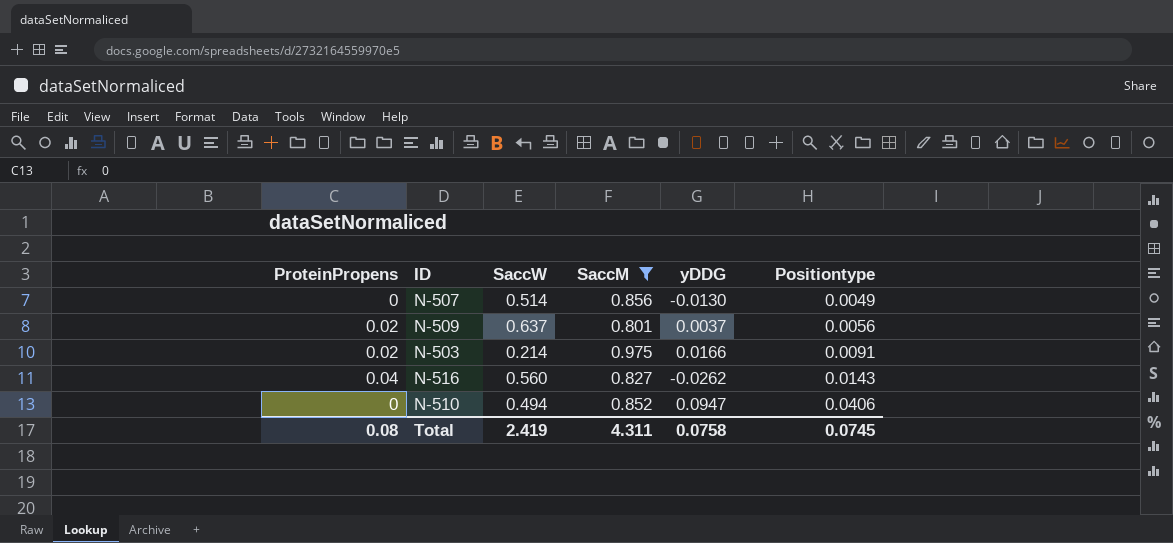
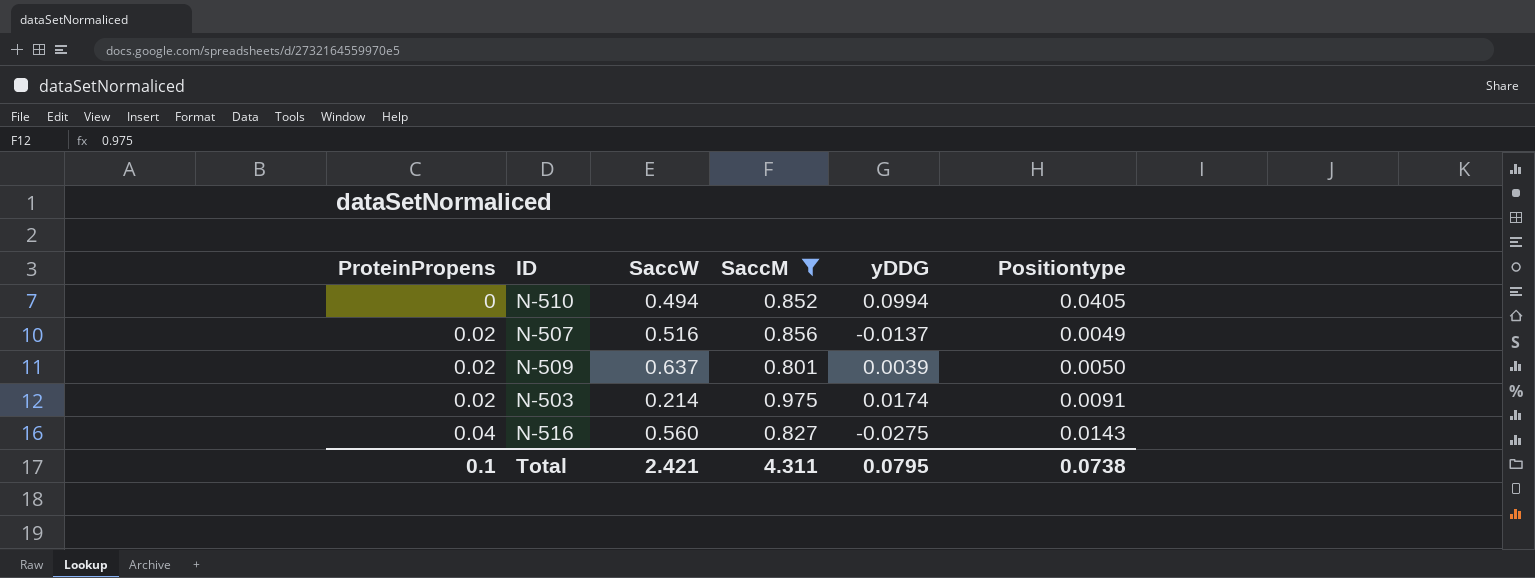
row order: Positiontype ascending -> ProteinPropens ascending
N-510 | yDDG: 0.0947 -> 0.0994
N-510 | Positiontype: 0.0406 -> 0.0405
N-507 | ProteinPropens: 0 -> 0.02
N-507 | SaccW: 0.514 -> 0.516
N-507 | yDDG: -0.0130 -> -0.0137
N-509 | yDDG: 0.0037 -> 0.0039
N-509 | Positiontype: 0.0056 -> 0.0050
N-503 | yDDG: 0.0166 -> 0.0174
N-516 | yDDG: -0.0262 -> -0.0275
Total | ProteinPropens: 0.08 -> 0.1
Total | SaccW: 2.419 -> 2.421
Total | yDDG: 0.0758 -> 0.0795
Total | Positiontype: 0.0745 -> 0.0738

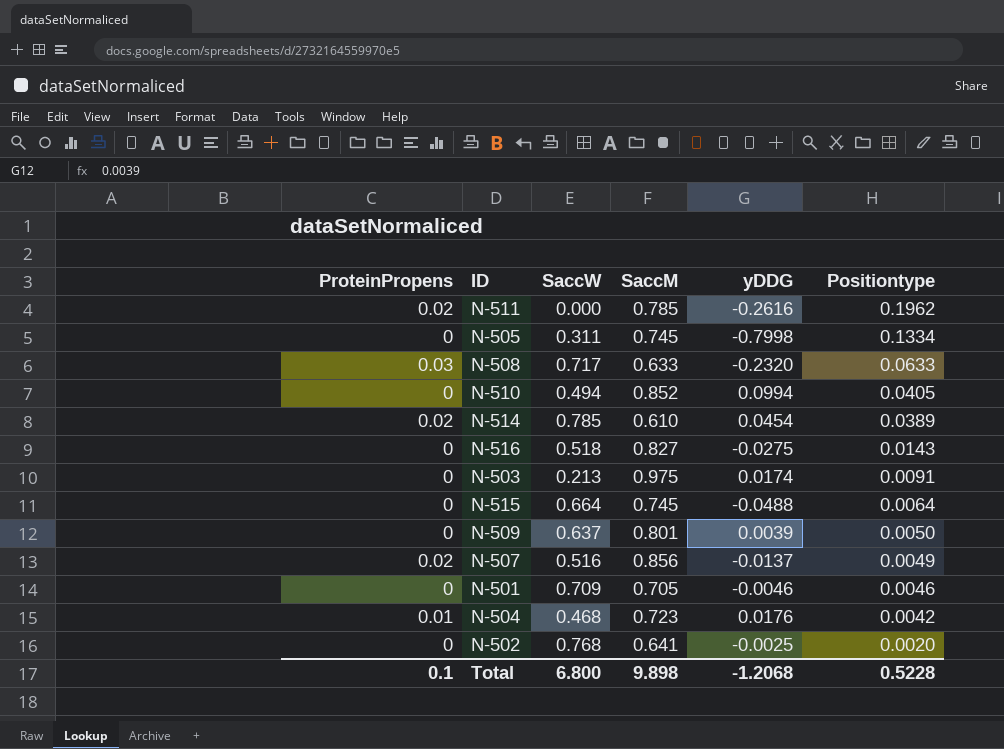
filter: SaccM >= 0.801 -> none
row order: ProteinPropens ascending -> Positiontype descending
N-516 | ProteinPropens: 0.04 -> 0
N-516 | SaccW: 0.560 -> 0.518
N-503 | ProteinPropens: 0.02 -> 0
N-503 | SaccW: 0.214 -> 0.213
N-509 | ProteinPropens: 0.02 -> 0
Total | SaccW: 2.421 -> 6.800
Total | SaccM: 4.311 -> 9.898
Total | yDDG: 0.0795 -> -1.2068
Total | Positiontype: 0.0738 -> 0.5228

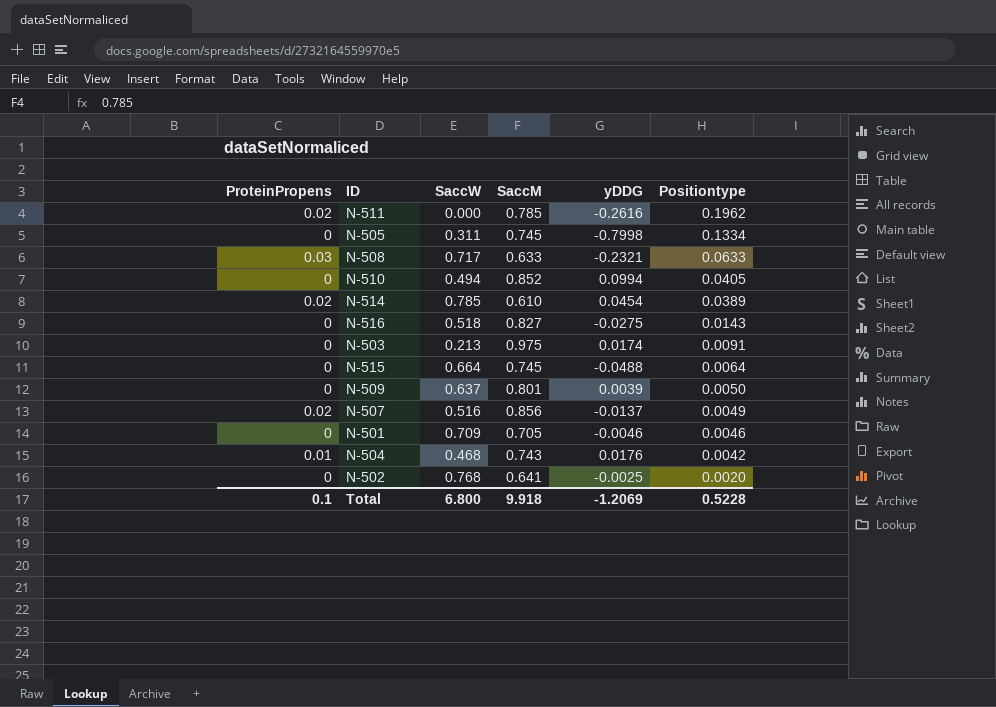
N-508 | yDDG: -0.2320 -> -0.2321
N-504 | SaccM: 0.723 -> 0.743
Total | SaccM: 9.898 -> 9.918
Total | yDDG: -1.2068 -> -1.2069

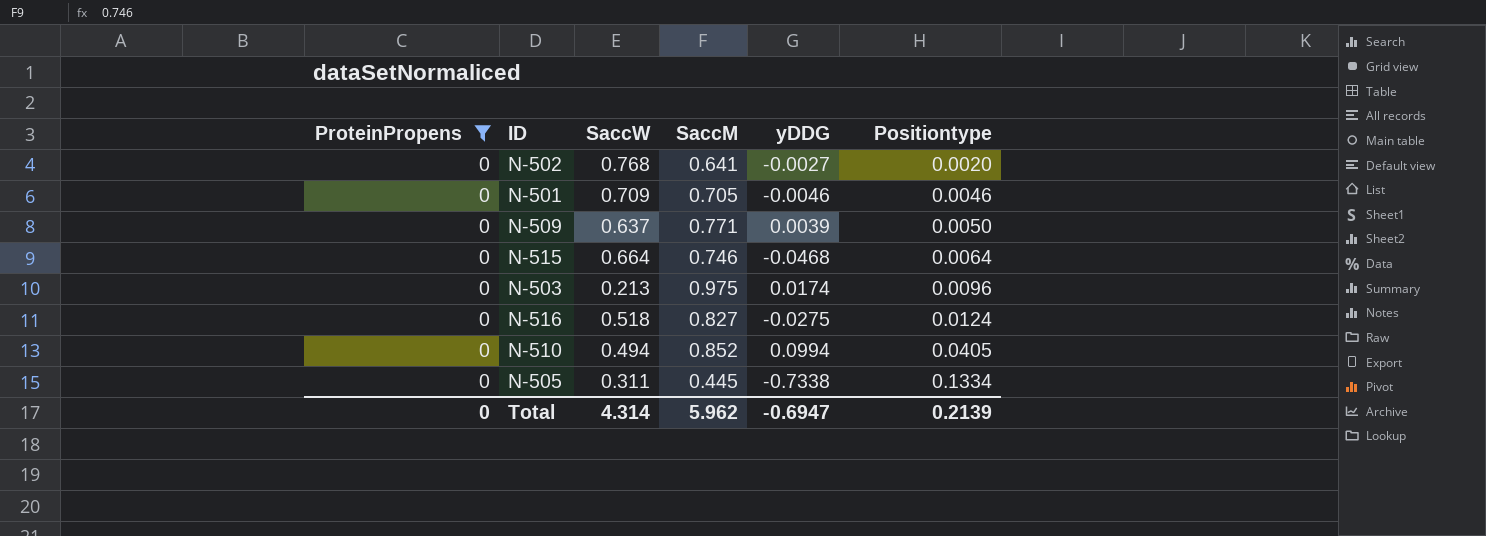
filter: none -> ProteinPropens = 0
row order: Positiontype descending -> Positiontype ascending
N-502 | yDDG: -0.0025 -> -0.0027
N-509 | SaccM: 0.801 -> 0.771
N-515 | SaccM: 0.745 -> 0.746
N-515 | yDDG: -0.0488 -> -0.0468
N-503 | Positiontype: 0.0091 -> 0.0096
N-516 | Positiontype: 0.0143 -> 0.0124
N-505 | SaccM: 0.745 -> 0.445
N-505 | yDDG: -0.7998 -> -0.7338
Total | ProteinPropens: 0.1 -> 0
Total | SaccW: 6.800 -> 4.314
Total | SaccM: 9.918 -> 5.962
Total | yDDG: -1.2069 -> -0.6947
Total | Positiontype: 0.5228 -> 0.2139

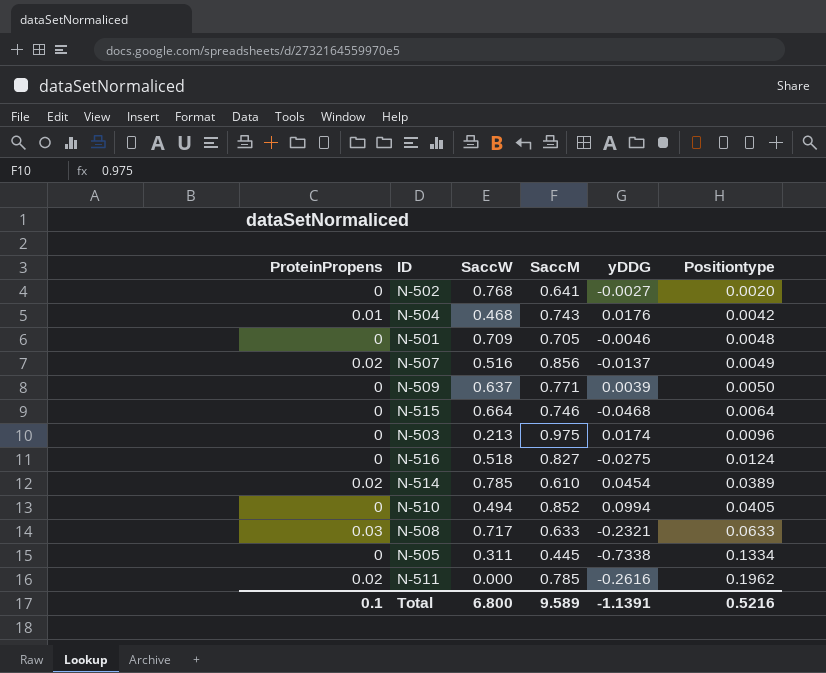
filter: ProteinPropens = 0 -> none
N-501 | Positiontype: 0.0046 -> 0.0048
Total | ProteinPropens: 0 -> 0.1
Total | SaccW: 4.314 -> 6.800
Total | SaccM: 5.962 -> 9.589
Total | yDDG: -0.6947 -> -1.1391
Total | Positiontype: 0.2139 -> 0.5216

